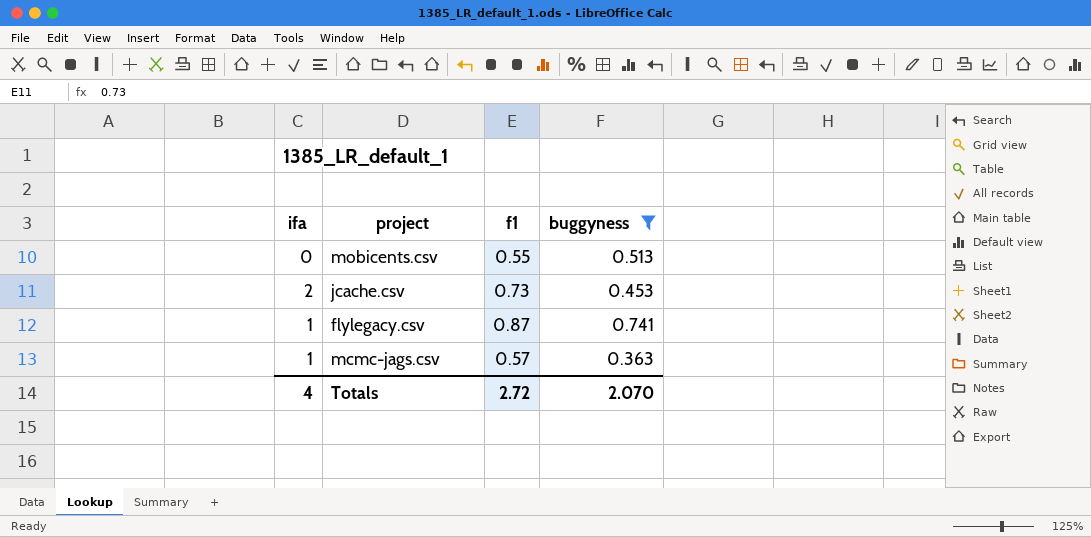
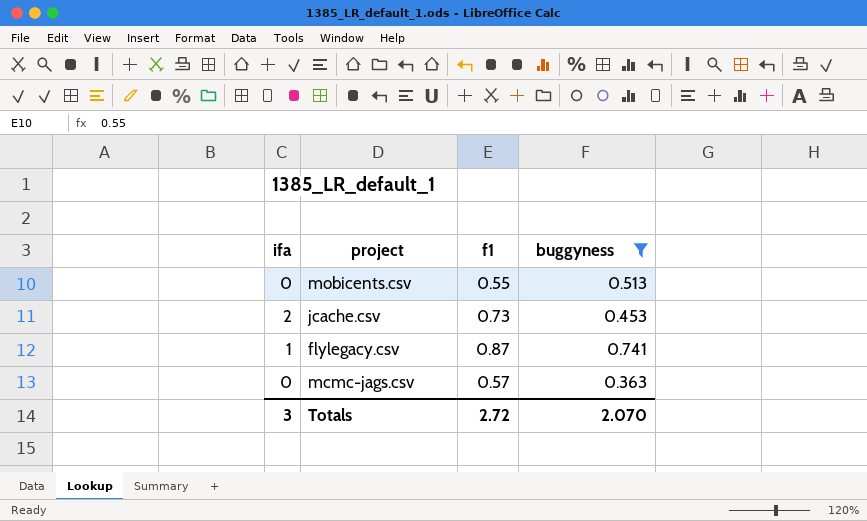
mcmc-jags.csv | ifa: 1 -> 0
Totals | ifa: 4 -> 3

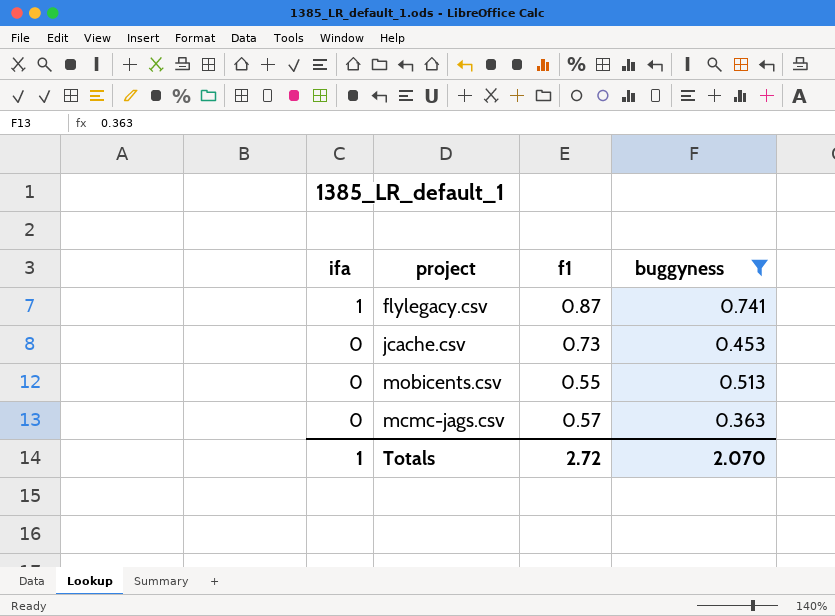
row order: none -> ifa descending
jcache.csv | ifa: 2 -> 0
Totals | ifa: 3 -> 1

